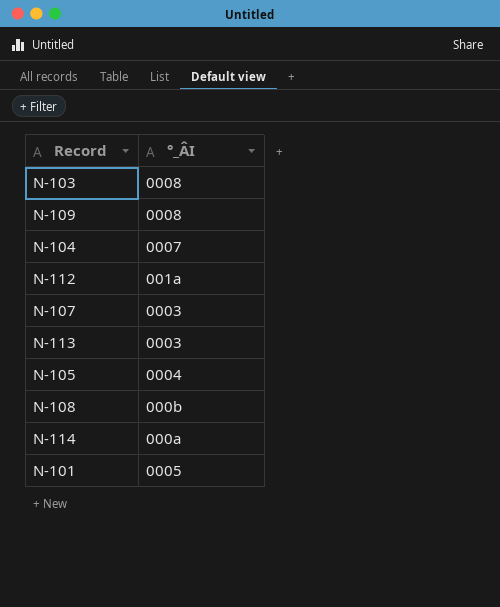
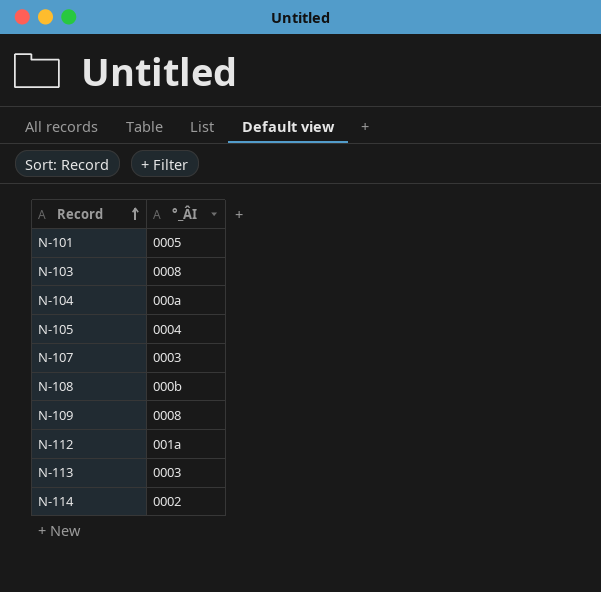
row order: none -> Record ascending
N-104 | °_ÂI: 0007 -> 000a
N-114 | °_ÂI: 000a -> 0002

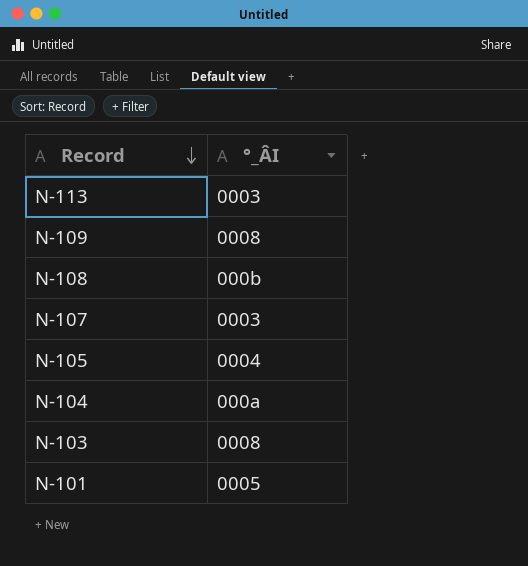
row order: Record ascending -> Record descending
row N-112: 001a -> none
row N-114: 0002 -> none

